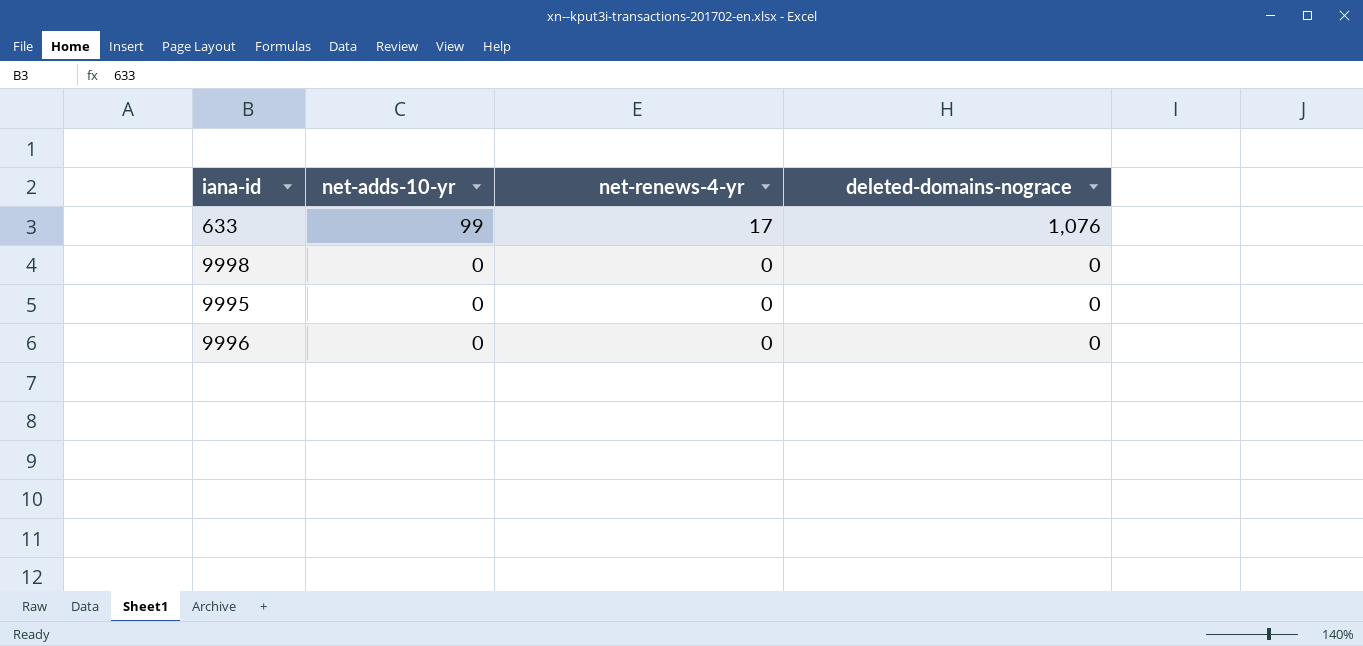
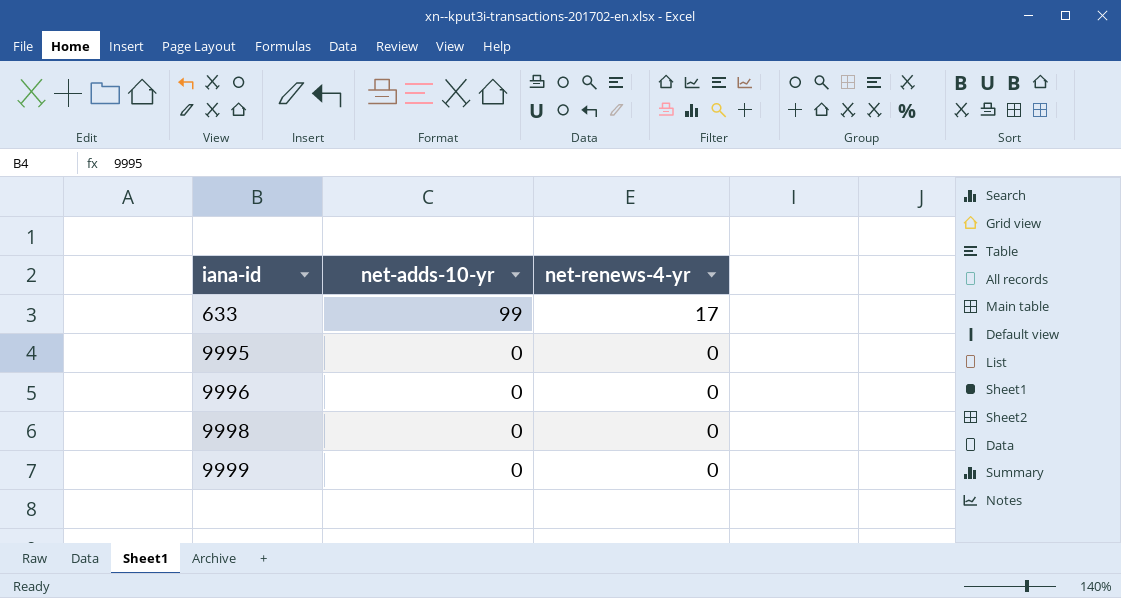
row order: net-adds-10-yr descending -> iana-id ascending
column deleted-domains-nograce | position: 4 -> none
row 9999: none -> 0 | 0

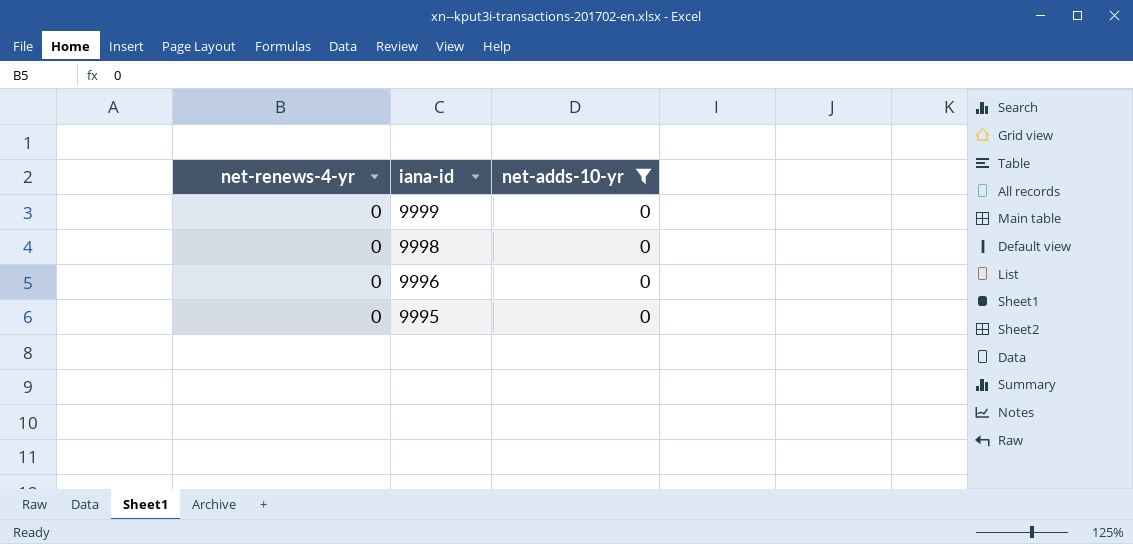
filter: none -> net-adds-10-yr = 0
row order: iana-id ascending -> iana-id descending
column net-renews-4-yr | position: 3 -> 1

